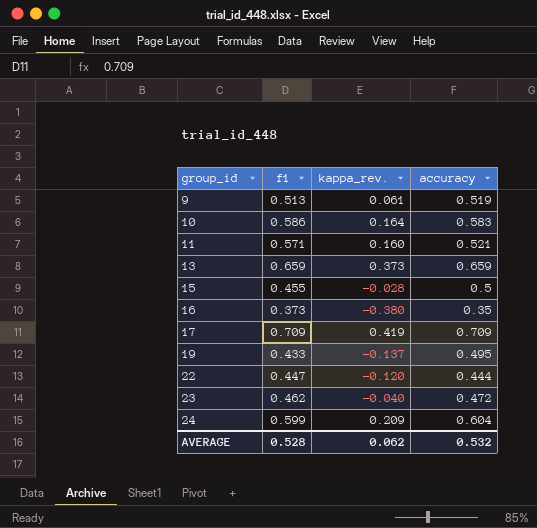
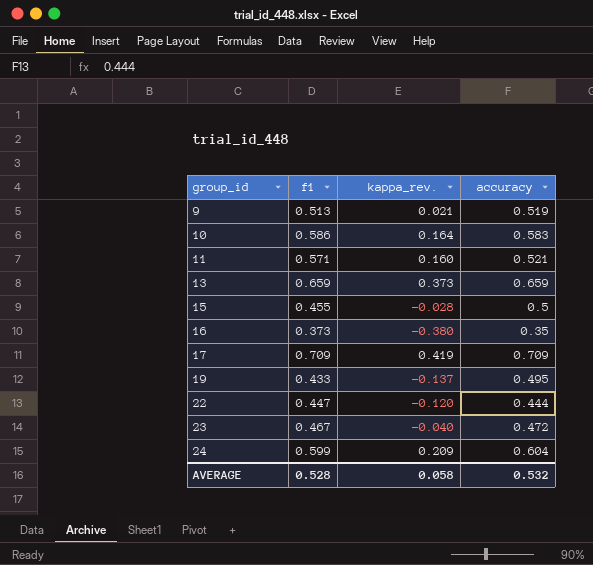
9 | kappa_rev.: 0.061 -> 0.021
23 | f1: 0.462 -> 0.467
AVERAGE | kappa_rev.: 0.062 -> 0.058

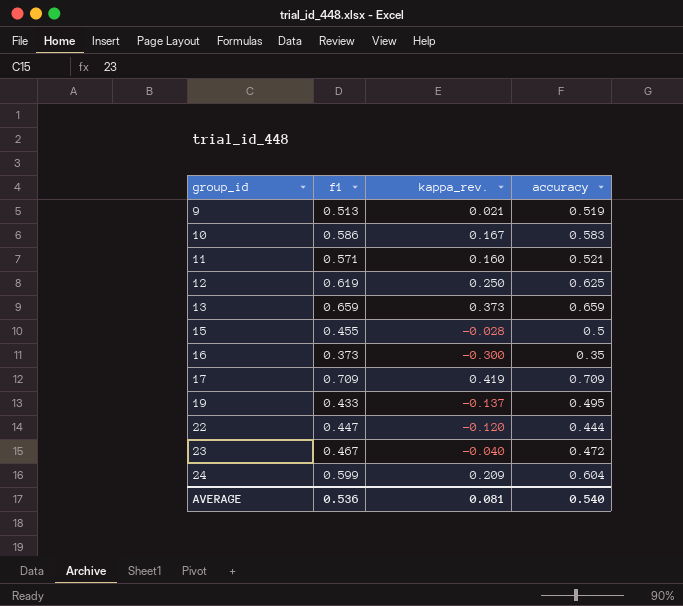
10 | kappa_rev.: 0.164 -> 0.167
row 12: none -> 0.619 | 0.250 | 0.625
16 | kappa_rev.: -0.380 -> -0.300
AVERAGE | f1: 0.528 -> 0.536
AVERAGE | kappa_rev.: 0.058 -> 0.081
AVERAGE | accuracy: 0.532 -> 0.540

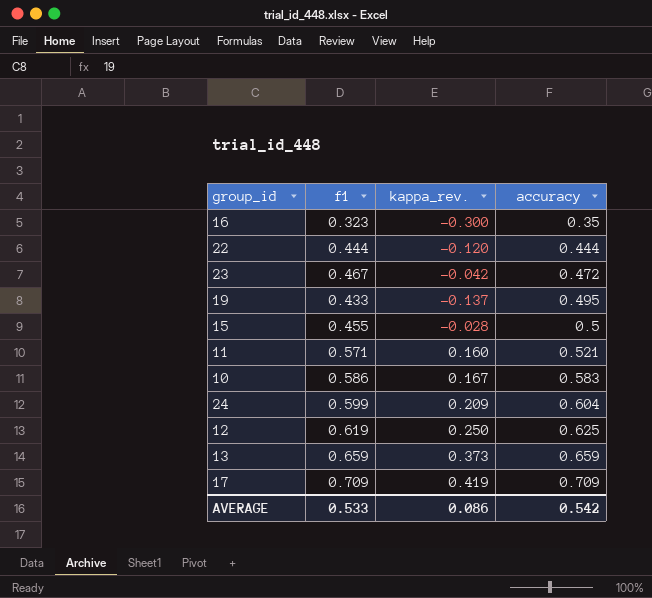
row order: group_id ascending -> accuracy ascending
row 9: 0.513 | 0.021 | 0.519 -> none
16 | f1: 0.373 -> 0.323
22 | f1: 0.447 -> 0.444
23 | kappa_rev.: -0.040 -> -0.042
AVERAGE | f1: 0.536 -> 0.533
AVERAGE | kappa_rev.: 0.081 -> 0.086
AVERAGE | accuracy: 0.540 -> 0.542

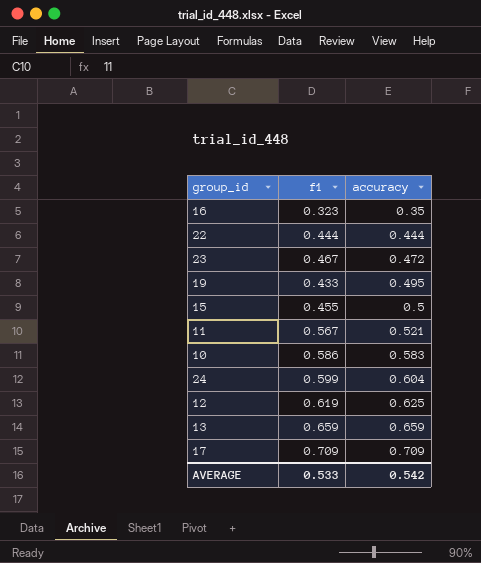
column kappa_rev. | position: 3 -> none
11 | f1: 0.571 -> 0.567

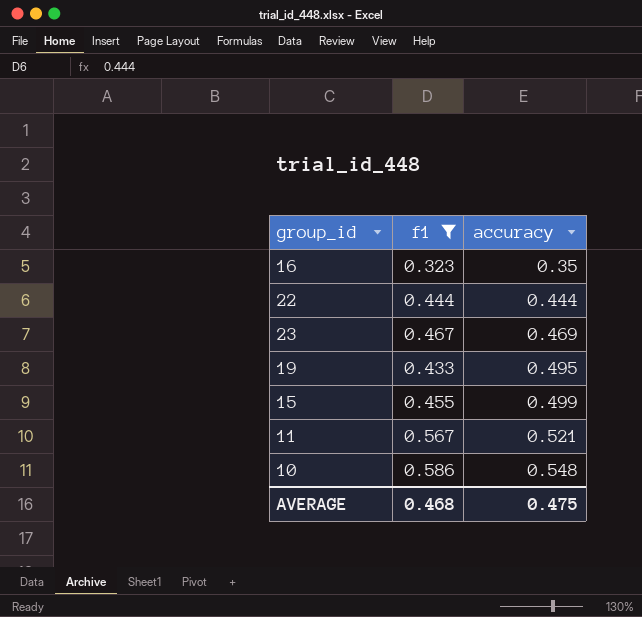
filter: none -> f1 <= 0.586
23 | accuracy: 0.472 -> 0.469
15 | accuracy: 0.5 -> 0.499
10 | accuracy: 0.583 -> 0.548
AVERAGE | f1: 0.533 -> 0.468
AVERAGE | accuracy: 0.542 -> 0.475

